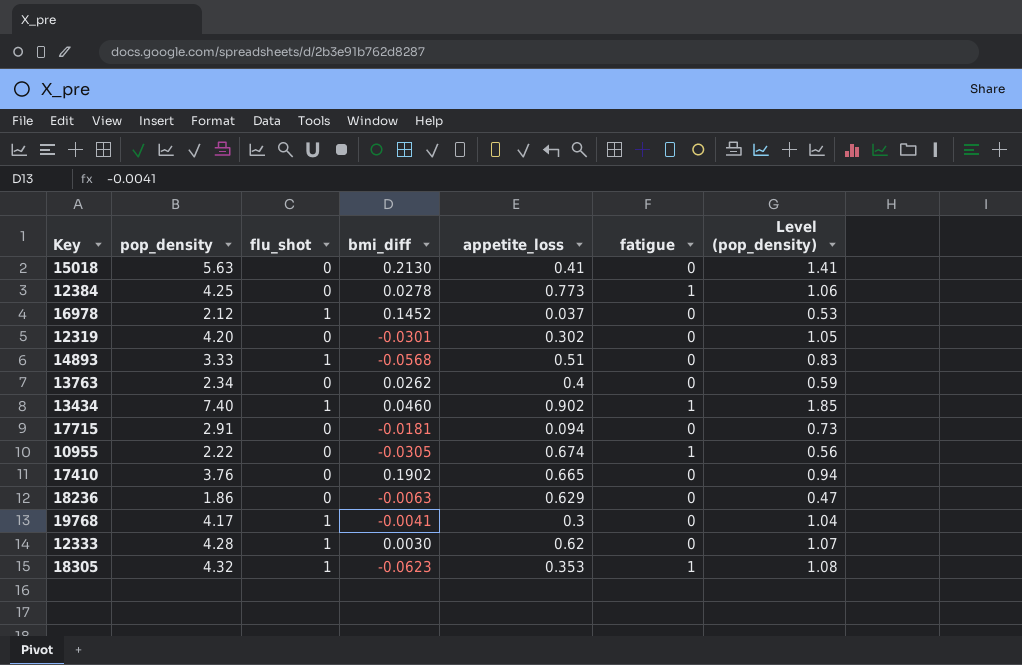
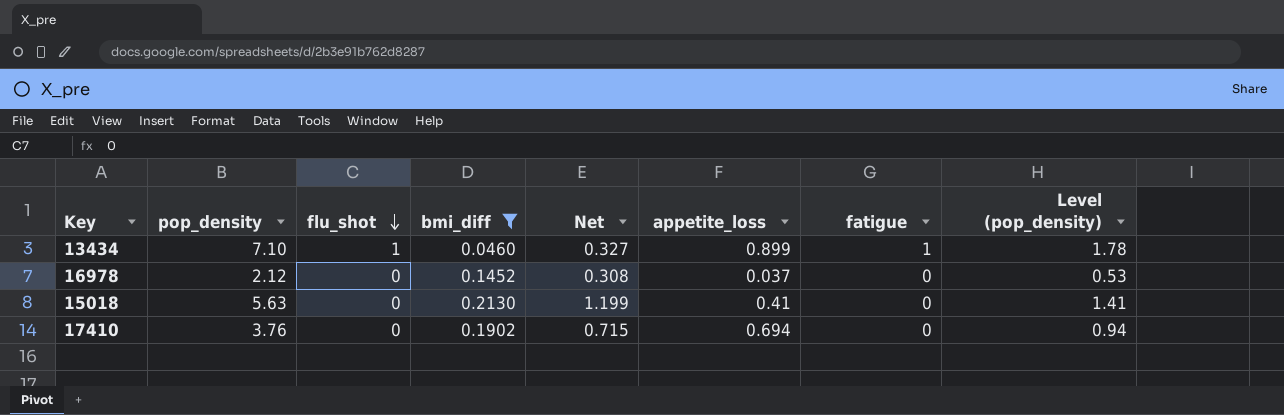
filter: none -> bmi_diff >= 0.0460
row order: none -> flu_shot descending
column Net | formula: none -> [pop_density] * [bmi_diff]
13434 | pop_density: 7.40 -> 7.10
13434 | appetite_loss: 0.902 -> 0.899
13434 | Level (pop_density): 1.85 -> 1.78
16978 | flu_shot: 1 -> 0
17410 | appetite_loss: 0.665 -> 0.694

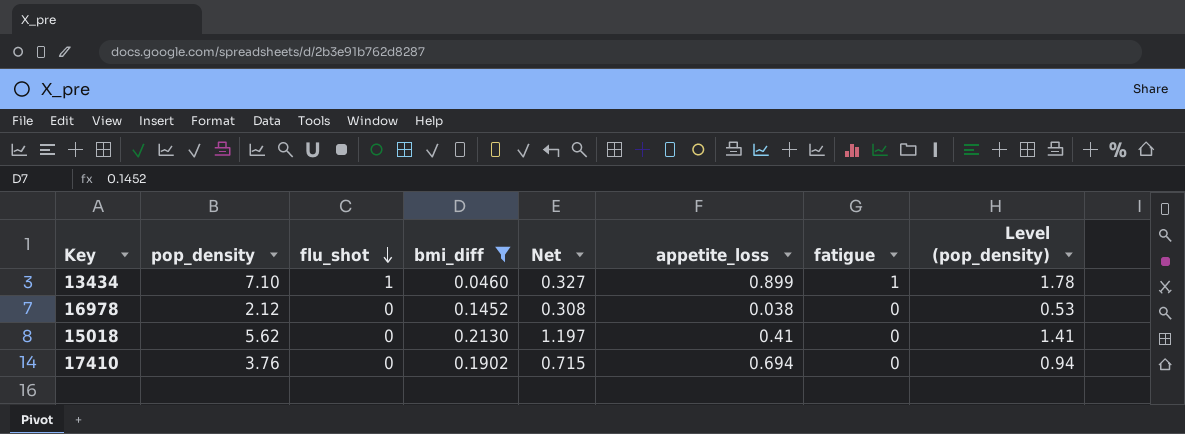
16978 | appetite_loss: 0.037 -> 0.038
15018 | pop_density: 5.63 -> 5.62
15018 | Net: 1.199 -> 1.197

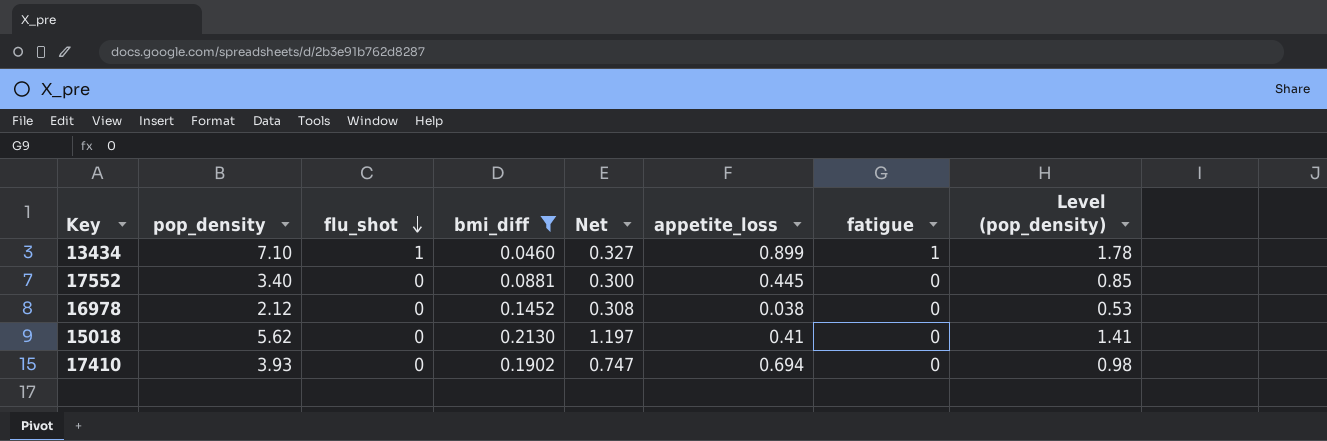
row 17552: none -> 3.40 | 0 | 0.0881 | 0.300 | 0.445 | 0 | 0.85
17410 | pop_density: 3.76 -> 3.93
17410 | Net: 0.715 -> 0.747
17410 | Level (pop_density): 0.94 -> 0.98

